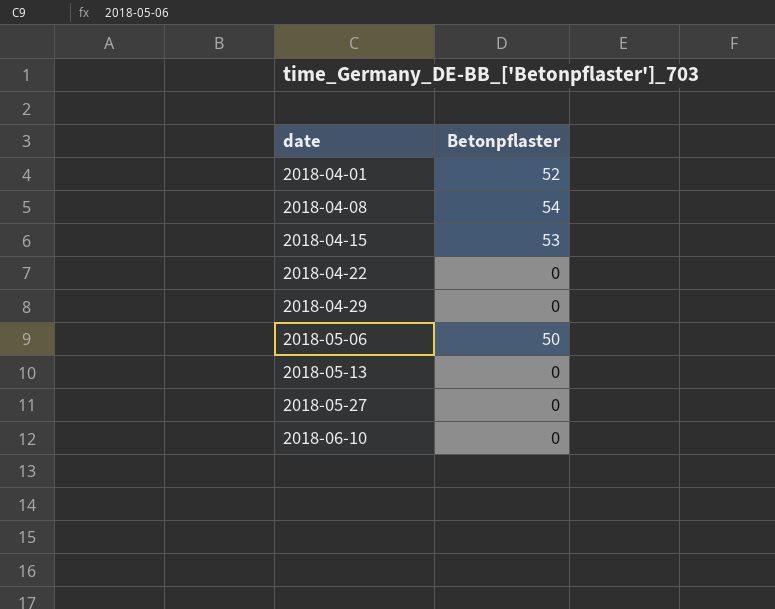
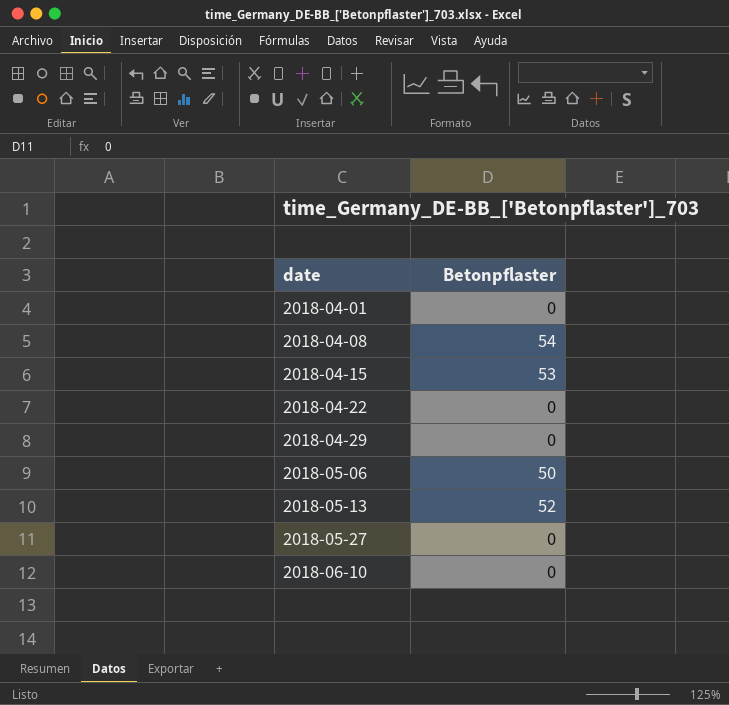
2018-04-01 | Betonpflaster: 52 -> 0
2018-05-13 | Betonpflaster: 0 -> 52

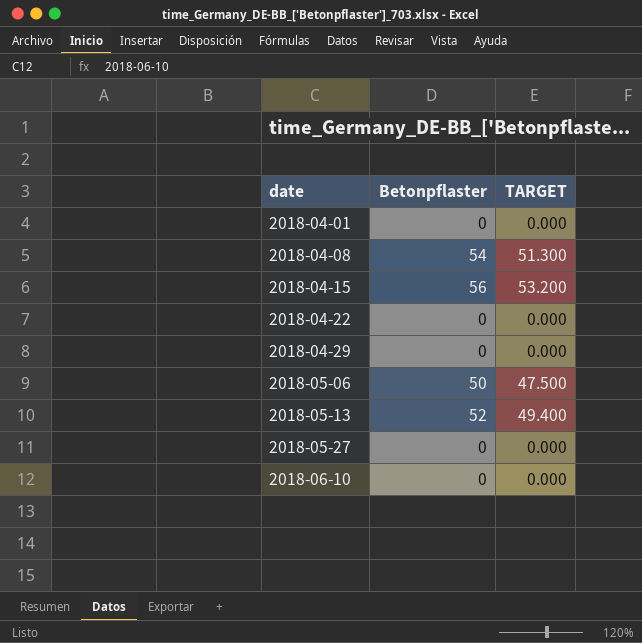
column TARGET | formula: none -> [Betonpflaster] * 0.95
2018-04-15 | Betonpflaster: 53 -> 56

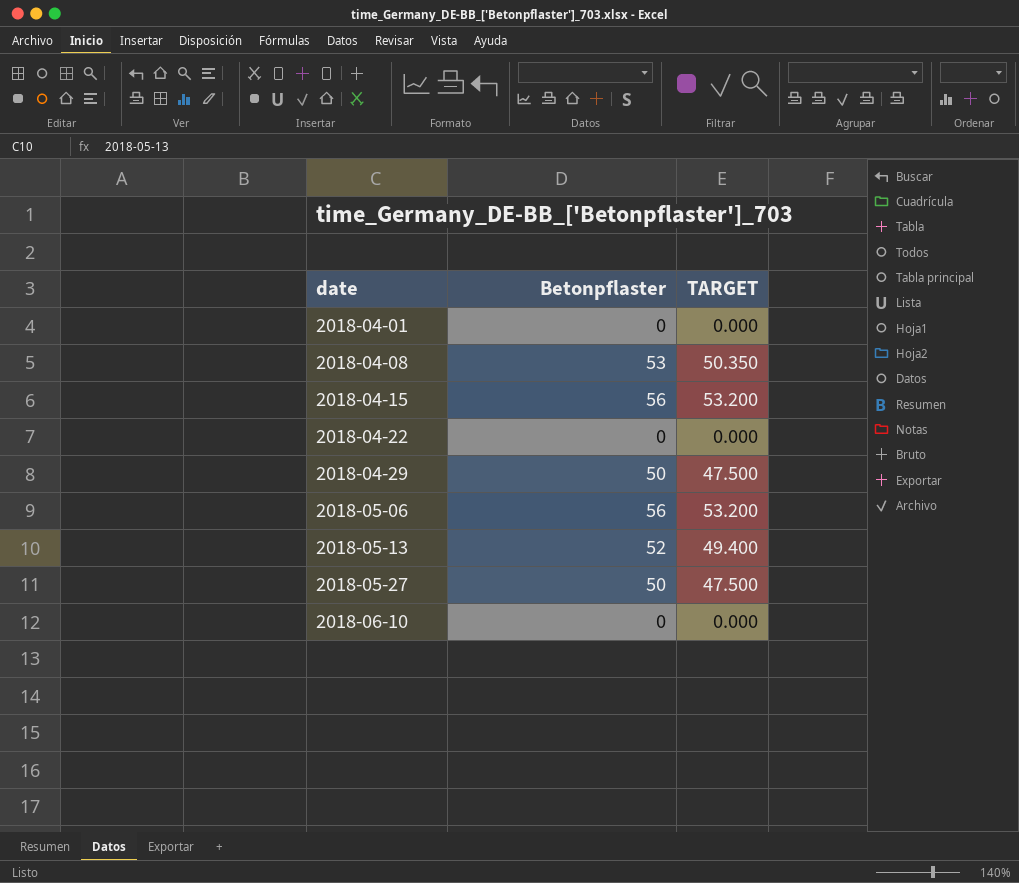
2018-04-08 | Betonpflaster: 54 -> 53
2018-04-08 | TARGET: 51.300 -> 50.350
2018-04-29 | Betonpflaster: 0 -> 50
2018-04-29 | TARGET: 0.000 -> 47.500
2018-05-06 | Betonpflaster: 50 -> 56
2018-05-06 | TARGET: 47.500 -> 53.200
2018-05-27 | Betonpflaster: 0 -> 50
2018-05-27 | TARGET: 0.000 -> 47.500

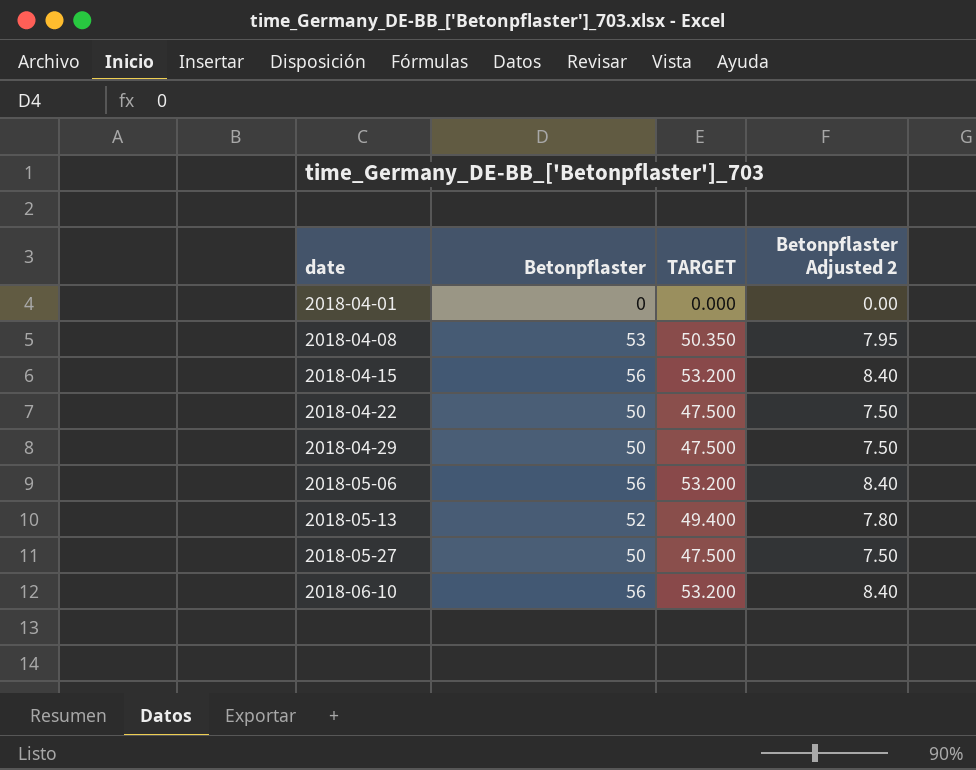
column Betonpflaster Adjusted 2 | formula: none -> [Betonpflaster] * 0.15
2018-04-22 | Betonpflaster: 0 -> 50
2018-04-22 | TARGET: 0.000 -> 47.500
2018-06-10 | Betonpflaster: 0 -> 56
2018-06-10 | TARGET: 0.000 -> 53.200

